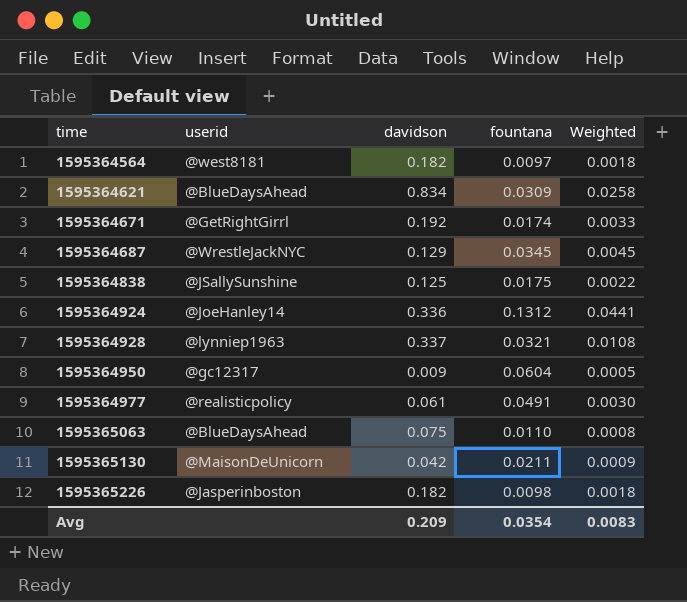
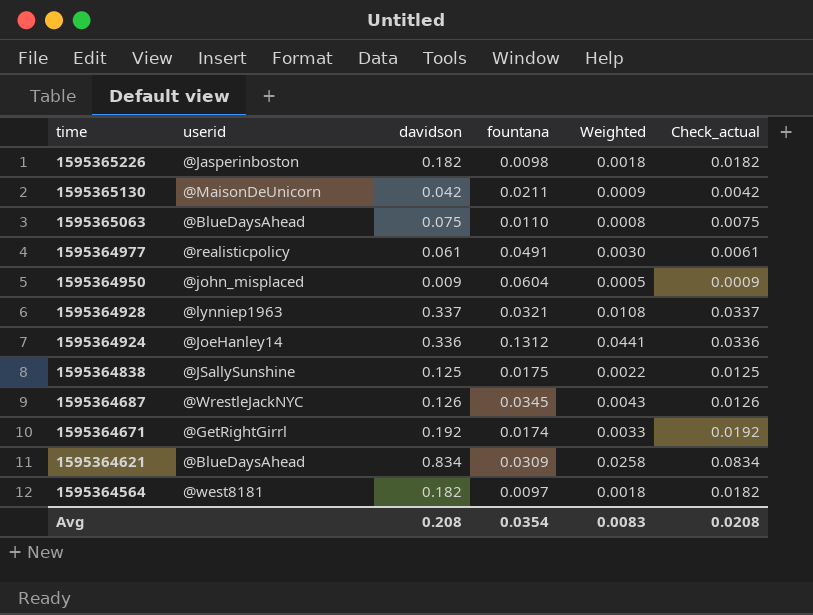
row order: time ascending -> time descending
column Check_actual | formula: none -> [davidson] * 0.1
1595364950 | userid: @gc12317 -> @john_misplaced
1595364687 | davidson: 0.129 -> 0.126
1595364687 | Weighted: 0.0045 -> 0.0043
Avg | davidson: 0.209 -> 0.208

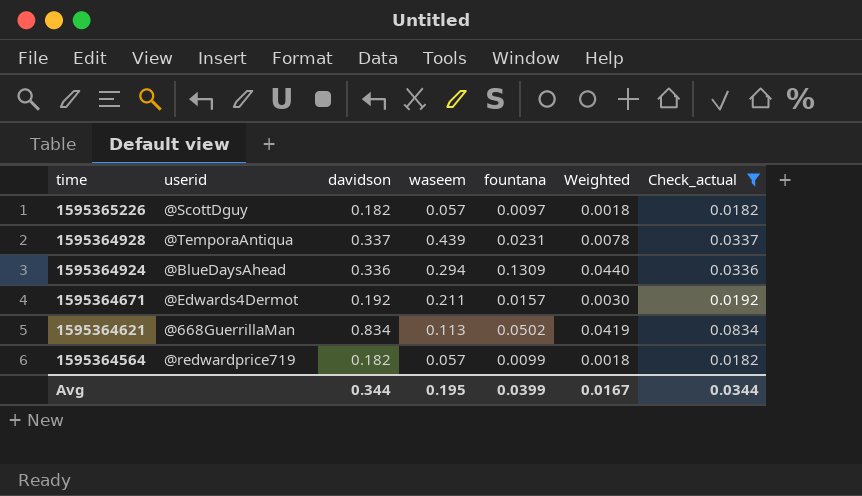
filter: none -> Check_actual >= 0.0182
column waseem | position: none -> 4
1595365226 | userid: @Jasperinboston -> @ScottDguy
1595365226 | fountana: 0.0098 -> 0.0097
1595364928 | userid: @lynniep1963 -> @TemporaAntiqua
1595364928 | fountana: 0.0321 -> 0.0231
1595364928 | Weighted: 0.0108 -> 0.0078
1595364924 | userid: @JoeHanley14 -> @BlueDaysAhead
1595364924 | fountana: 0.1312 -> 0.1309
1595364924 | Weighted: 0.0441 -> 0.0440
1595364671 | userid: @GetRightGirrl -> @Edwards4Dermot
1595364671 | fountana: 0.0174 -> 0.0157
1595364671 | Weighted: 0.0033 -> 0.0030
1595364621 | userid: @BlueDaysAhead -> @668GuerrillaMan
1595364621 | fountana: 0.0309 -> 0.0502
1595364621 | Weighted: 0.0258 -> 0.0419
1595364564 | userid: @west8181 -> @redwardprice719
1595364564 | fountana: 0.0097 -> 0.0099
Avg | davidson: 0.208 -> 0.344
Avg | fountana: 0.0354 -> 0.0399
Avg | Weighted: 0.0083 -> 0.0167
Avg | Check_actual: 0.0208 -> 0.0344

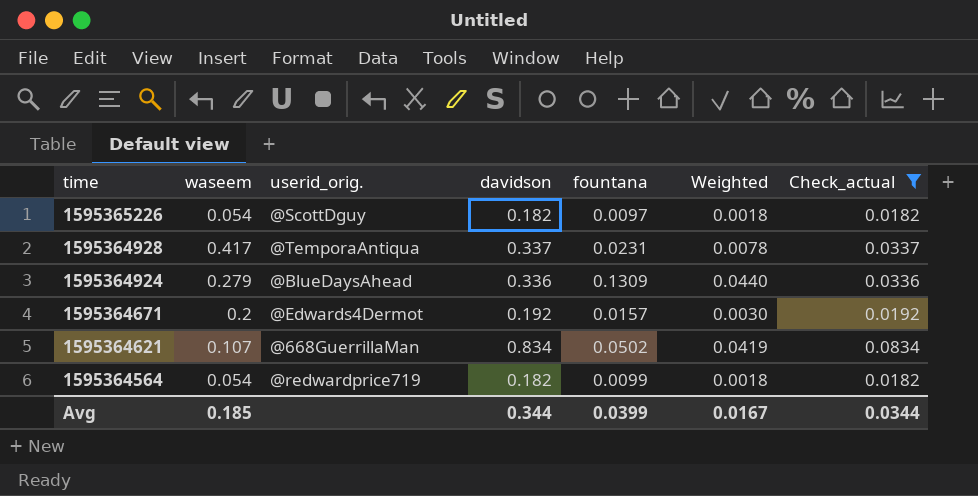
column waseem | position: 4 -> 2
column name: userid -> userid_orig.
1595365226 | waseem: 0.057 -> 0.054
1595364928 | waseem: 0.439 -> 0.417
1595364924 | waseem: 0.294 -> 0.279
1595364671 | waseem: 0.211 -> 0.2
1595364621 | waseem: 0.113 -> 0.107
1595364564 | waseem: 0.057 -> 0.054
Avg | waseem: 0.195 -> 0.185

